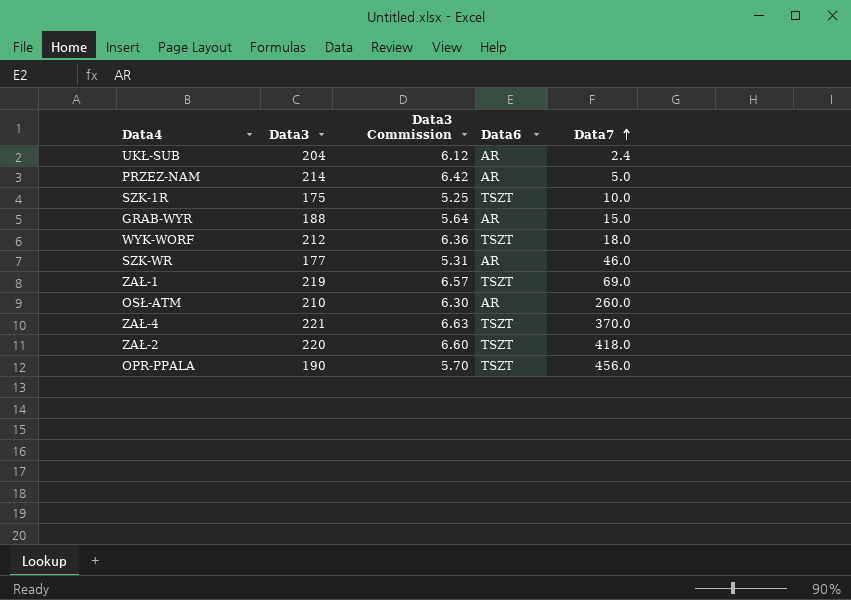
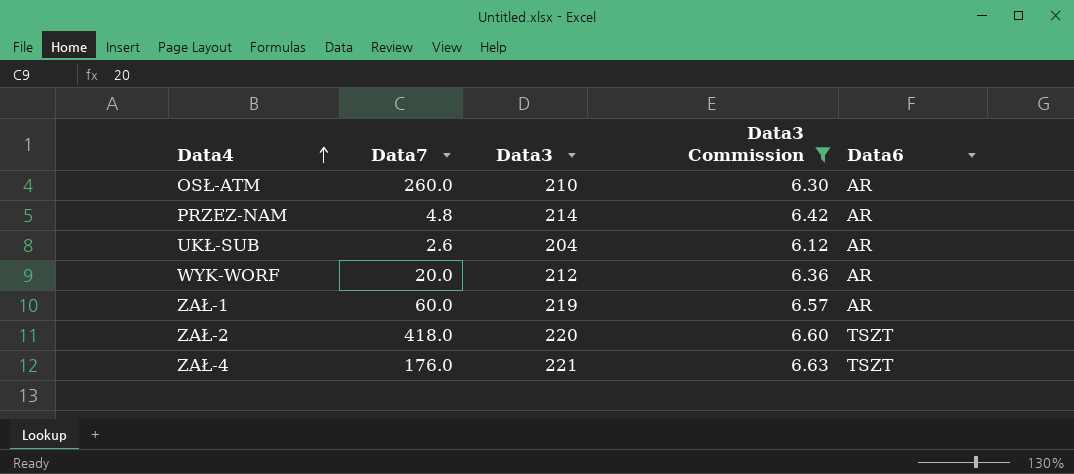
filter: none -> Data3 Commission >= 6.12
row order: Data7 ascending -> Data4 ascending
column Data7 | position: 5 -> 2
PRZEZ-NAM | Data7: 5.0 -> 4.8
UKŁ-SUB | Data7: 2.4 -> 2.6
WYK-WORF | Data7: 18.0 -> 20.0
WYK-WORF | Data6: TSZT -> AR
ZAŁ-1 | Data7: 69.0 -> 60.0
ZAŁ-1 | Data6: TSZT -> AR
ZAŁ-4 | Data7: 370.0 -> 176.0

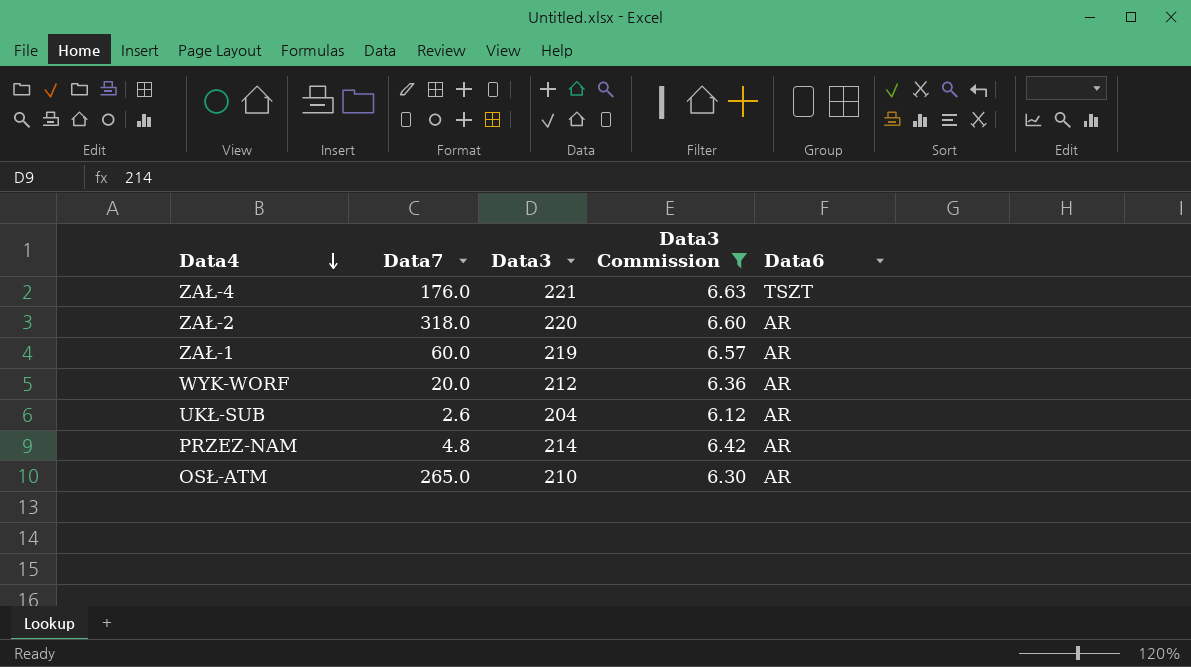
row order: Data4 ascending -> Data4 descending
ZAŁ-2 | Data7: 418.0 -> 318.0
ZAŁ-2 | Data6: TSZT -> AR
OSŁ-ATM | Data7: 260.0 -> 265.0

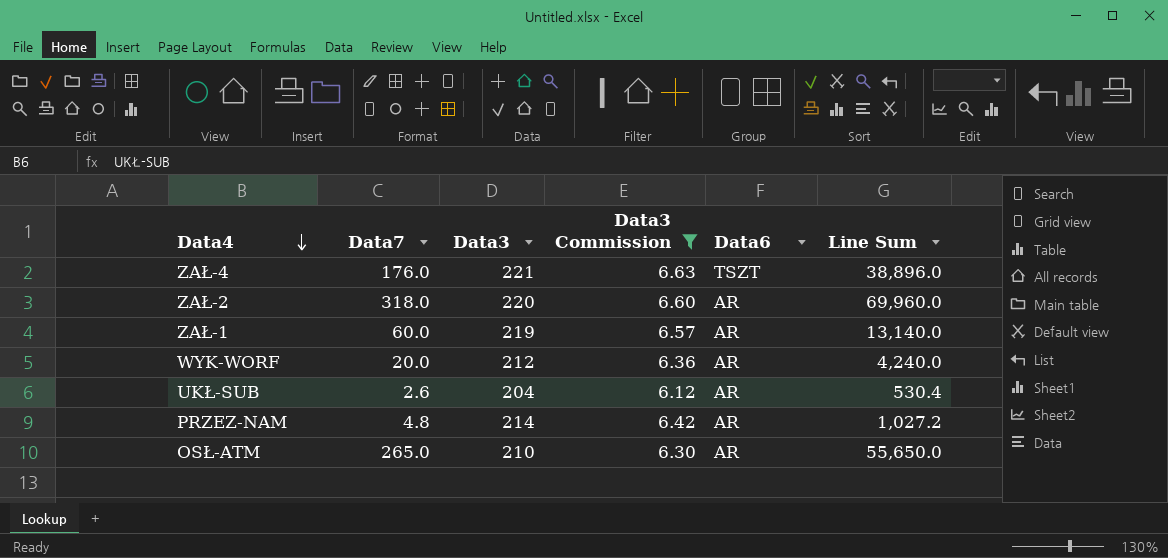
column Line Sum | formula: none -> [Data7] * [Data3]

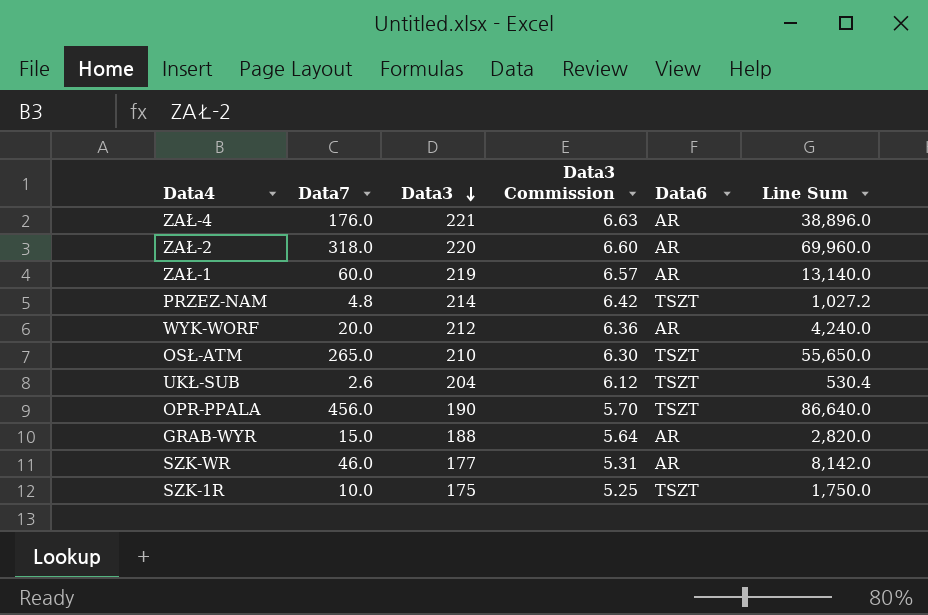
filter: Data3 Commission >= 6.12 -> none
row order: Data4 descending -> Data3 descending
ZAŁ-4 | Data6: TSZT -> AR
PRZEZ-NAM | Data6: AR -> TSZT
OSŁ-ATM | Data6: AR -> TSZT
UKŁ-SUB | Data6: AR -> TSZT

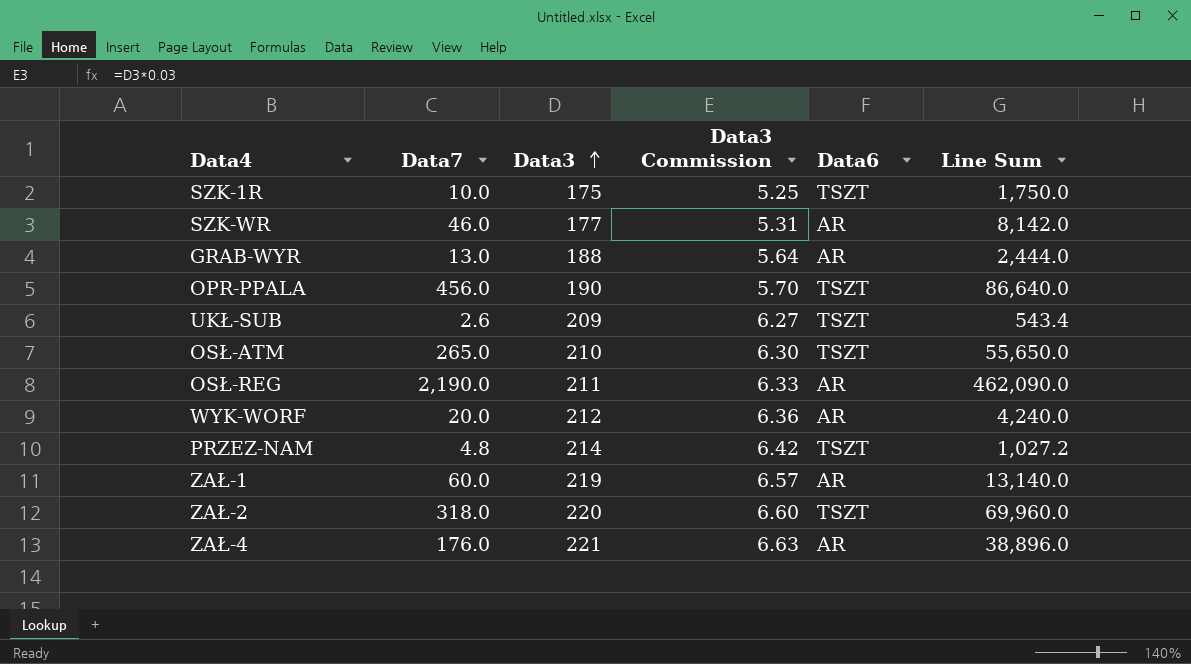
row order: Data3 descending -> Data3 ascending
GRAB-WYR | Data7: 15.0 -> 13.0
GRAB-WYR | Line Sum: 2,820.0 -> 2,444.0
UKŁ-SUB | Data3: 204 -> 209
UKŁ-SUB | Data3 Commission: 6.12 -> 6.27
UKŁ-SUB | Line Sum: 530.4 -> 543.4
row OSŁ-REG: none -> 2,190.0 | 211 | 6.33 | AR | 462,090.0
ZAŁ-2 | Data6: AR -> TSZT

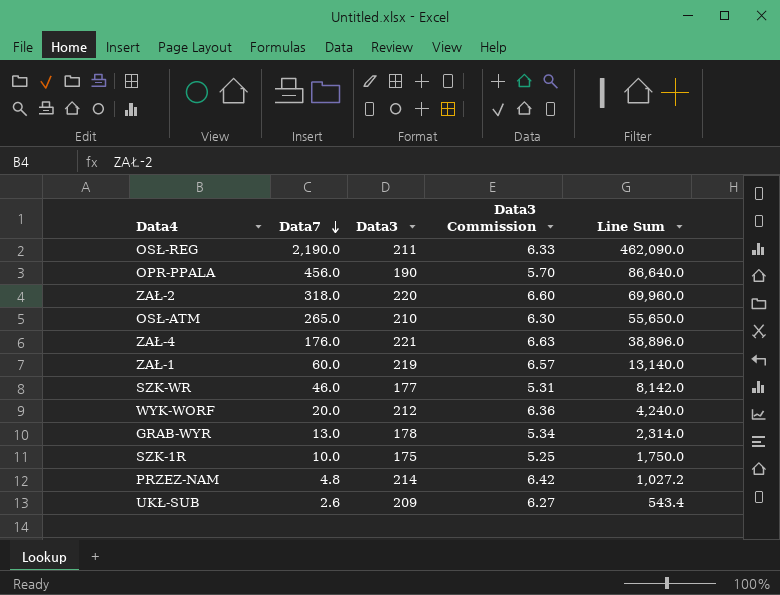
row order: Data3 ascending -> Data7 descending
column Data6 | position: 5 -> none
GRAB-WYR | Data3: 188 -> 178
GRAB-WYR | Data3 Commission: 5.64 -> 5.34
GRAB-WYR | Line Sum: 2,444.0 -> 2,314.0

